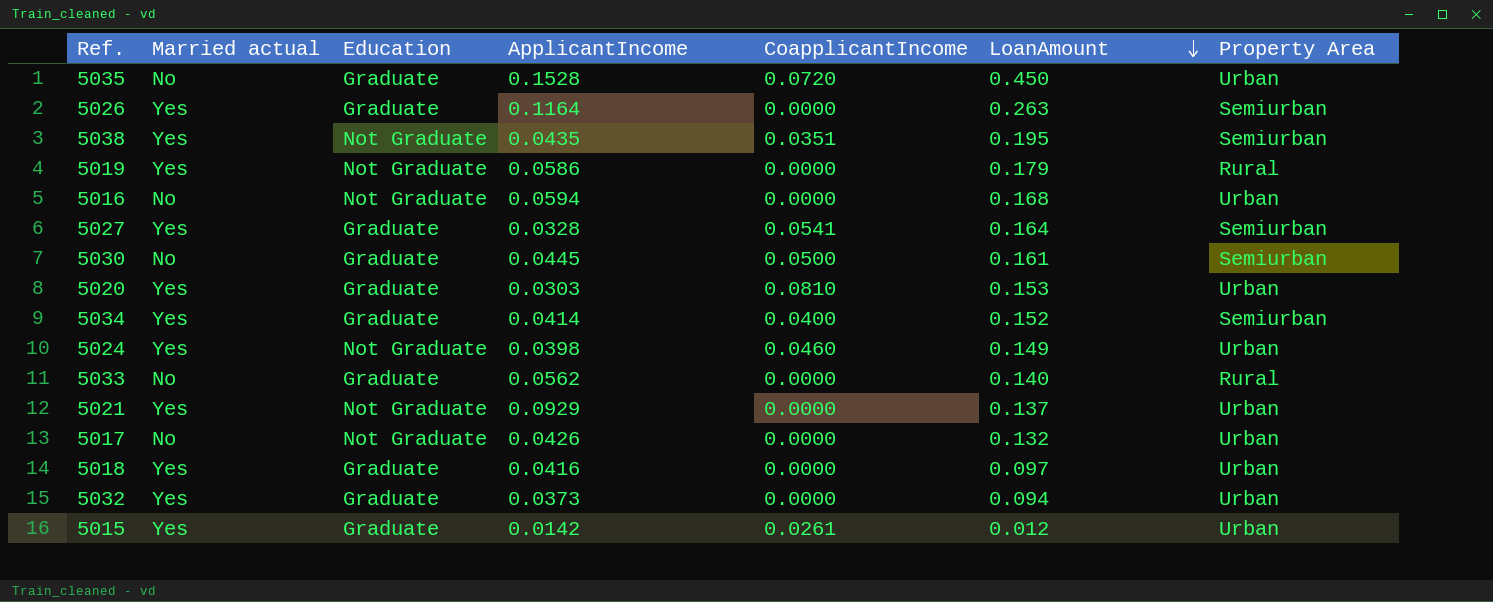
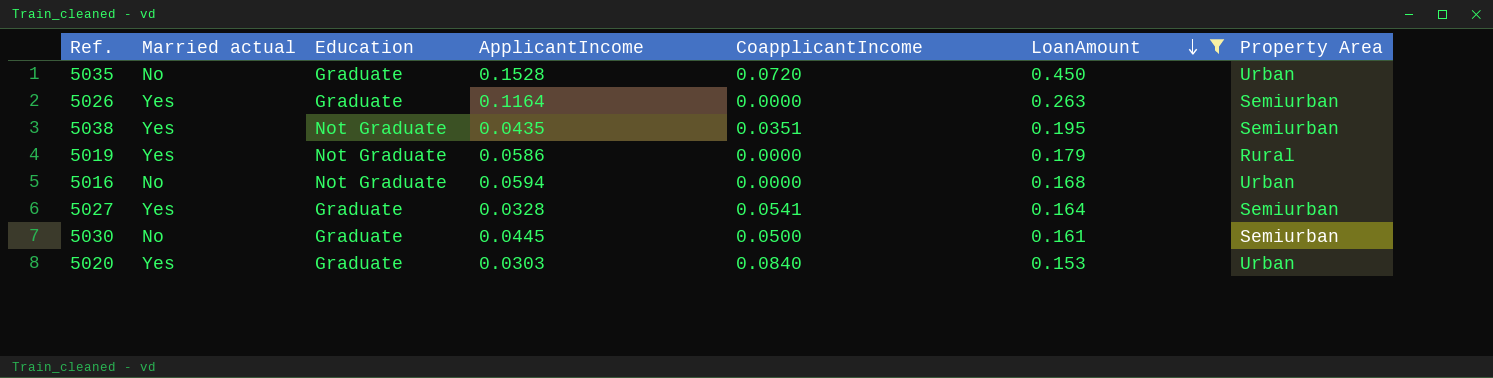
filter: none -> LoanAmount >= 0.153
5020 | CoapplicantIncome: 0.0810 -> 0.0840

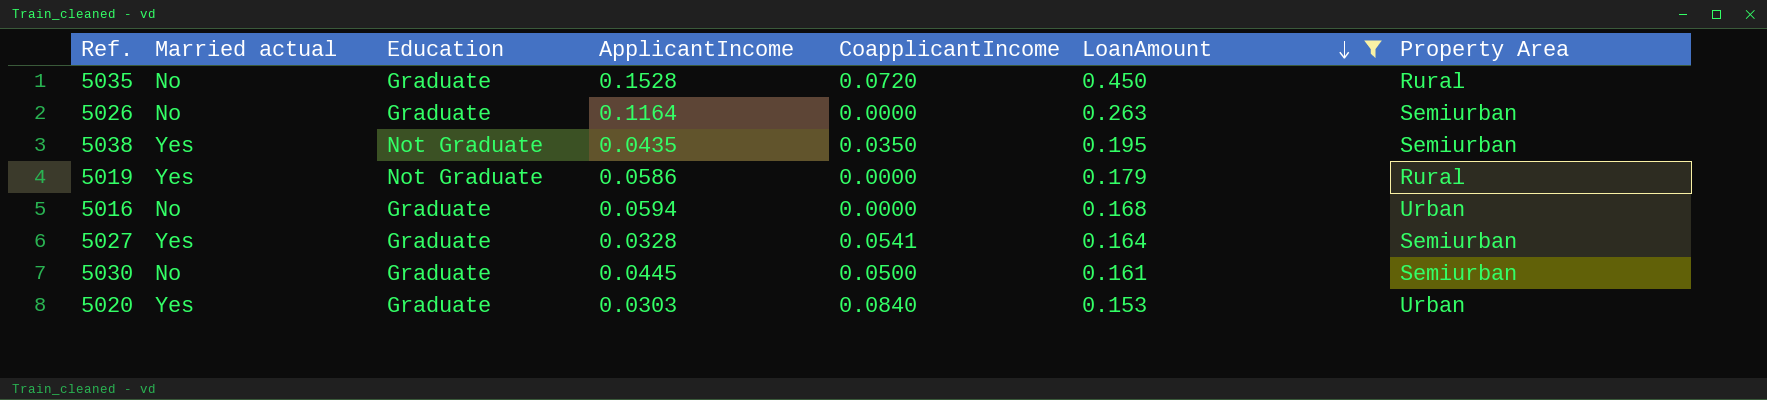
5035 | Property Area: Urban -> Rural
5026 | Married actual: Yes -> No
5038 | CoapplicantIncome: 0.0351 -> 0.0350
5016 | Education: Not Graduate -> Graduate

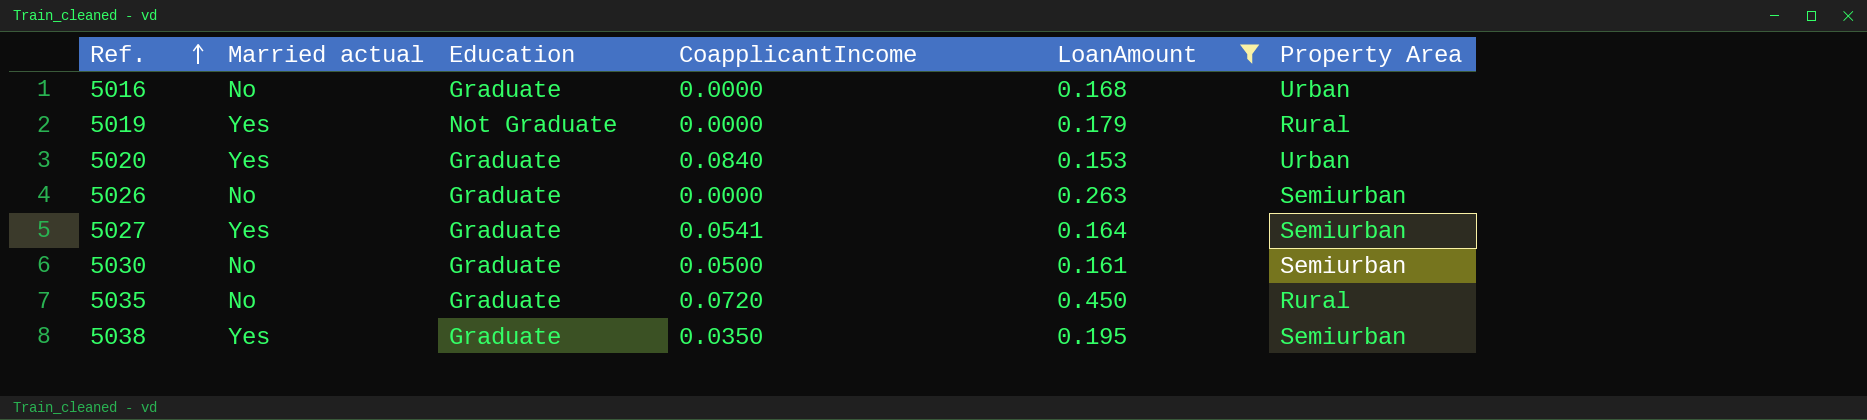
row order: LoanAmount descending -> Ref. ascending
column ApplicantIncome | position: 4 -> none
5038 | Education: Not Graduate -> Graduate

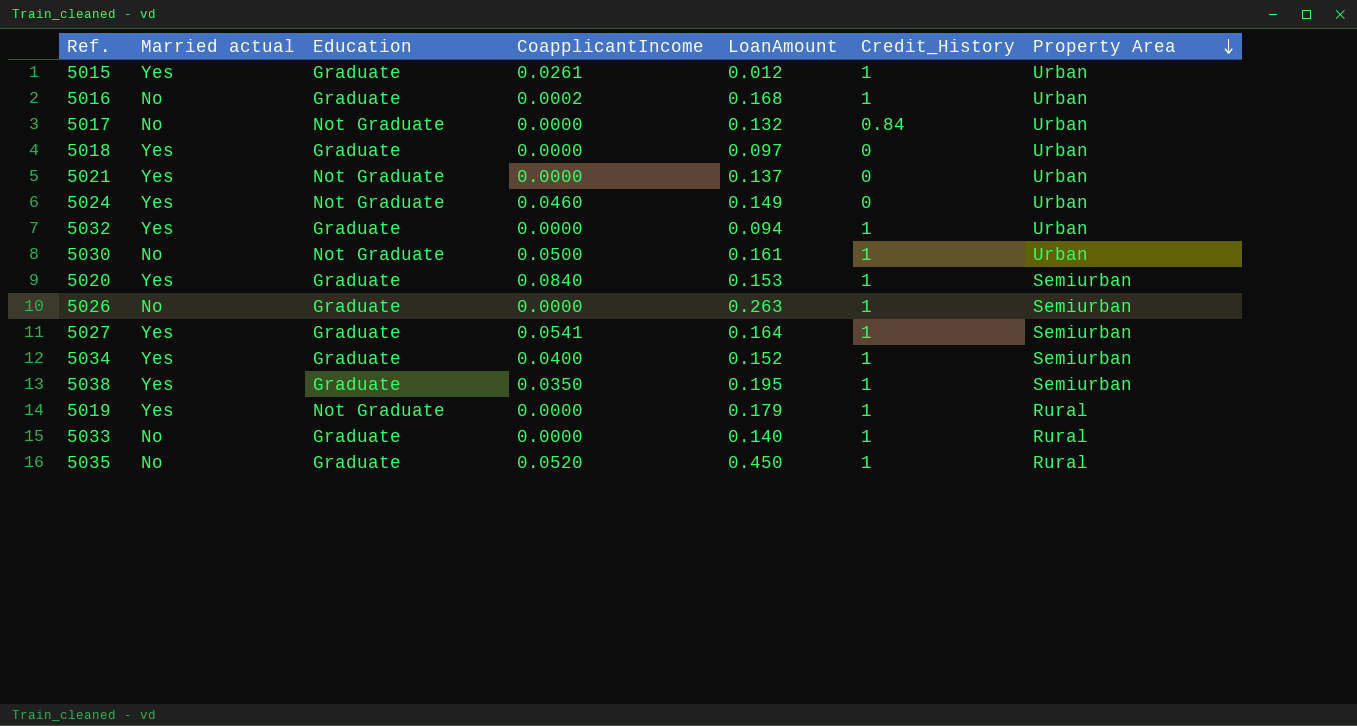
filter: LoanAmount >= 0.153 -> none
row order: Ref. ascending -> Property Area descending
column Credit_History | position: none -> 6
5016 | CoapplicantIncome: 0.0000 -> 0.0002
5030 | Education: Graduate -> Not Graduate
5030 | Property Area: Semiurban -> Urban
5020 | Property Area: Urban -> Semiurban
5035 | CoapplicantIncome: 0.0720 -> 0.0520

